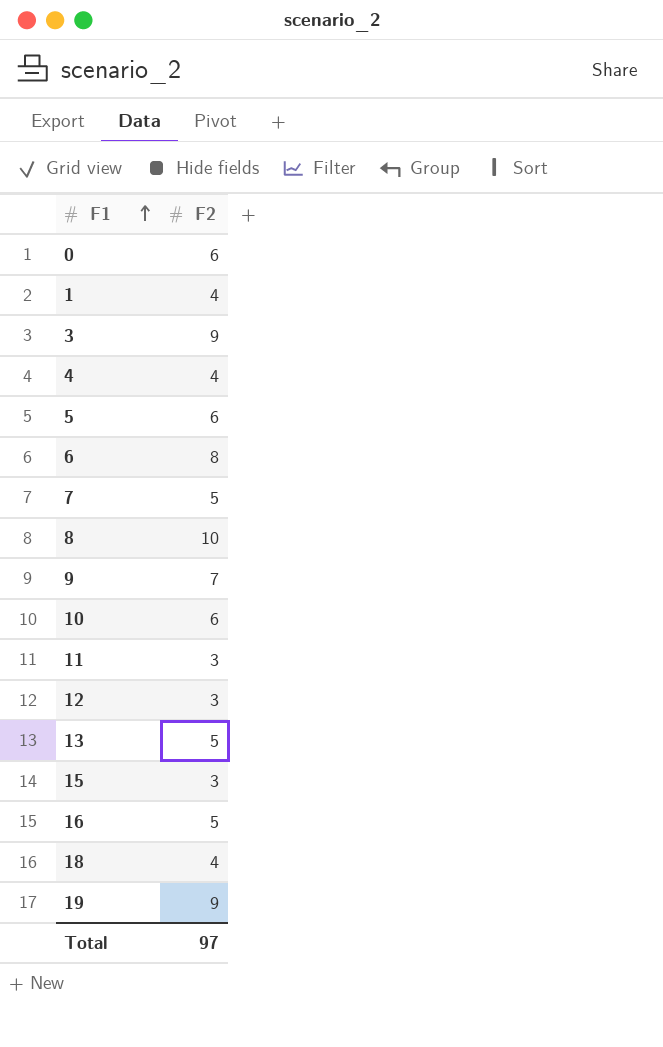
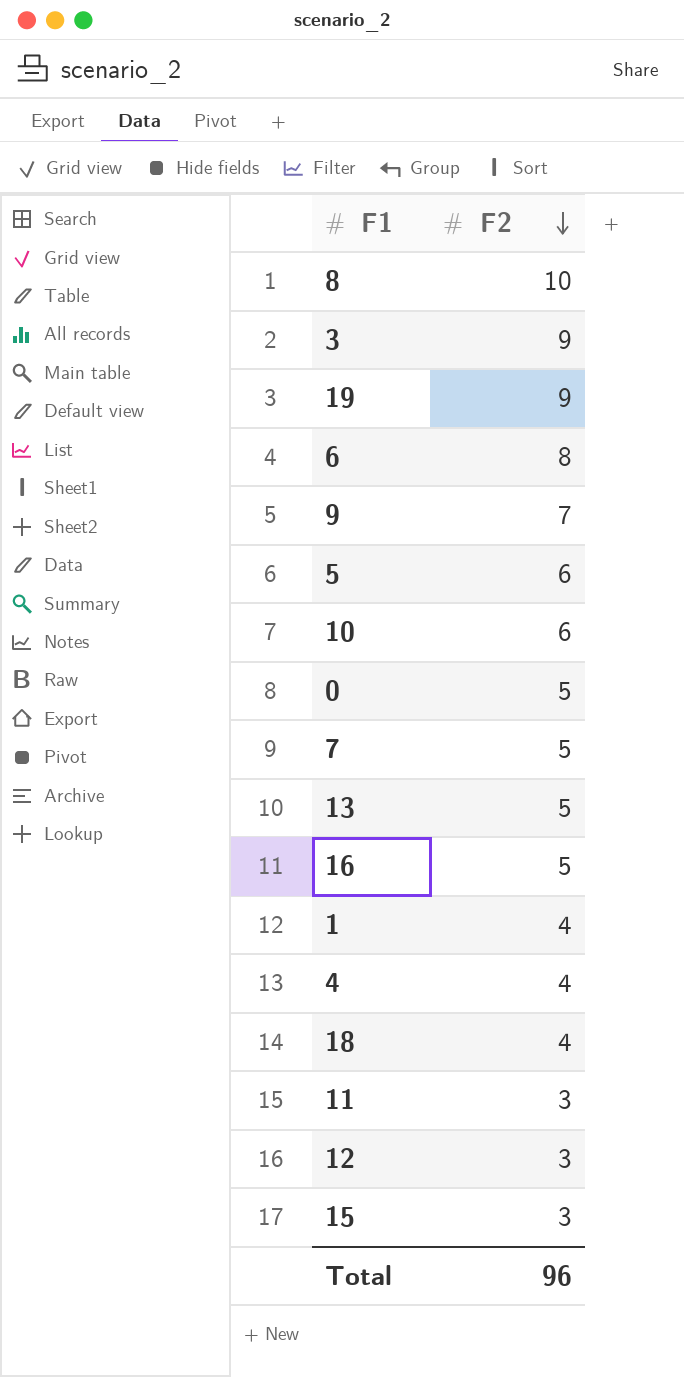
row order: F1 ascending -> F2 descending
0 | F2: 6 -> 5
Total | F2: 97 -> 96

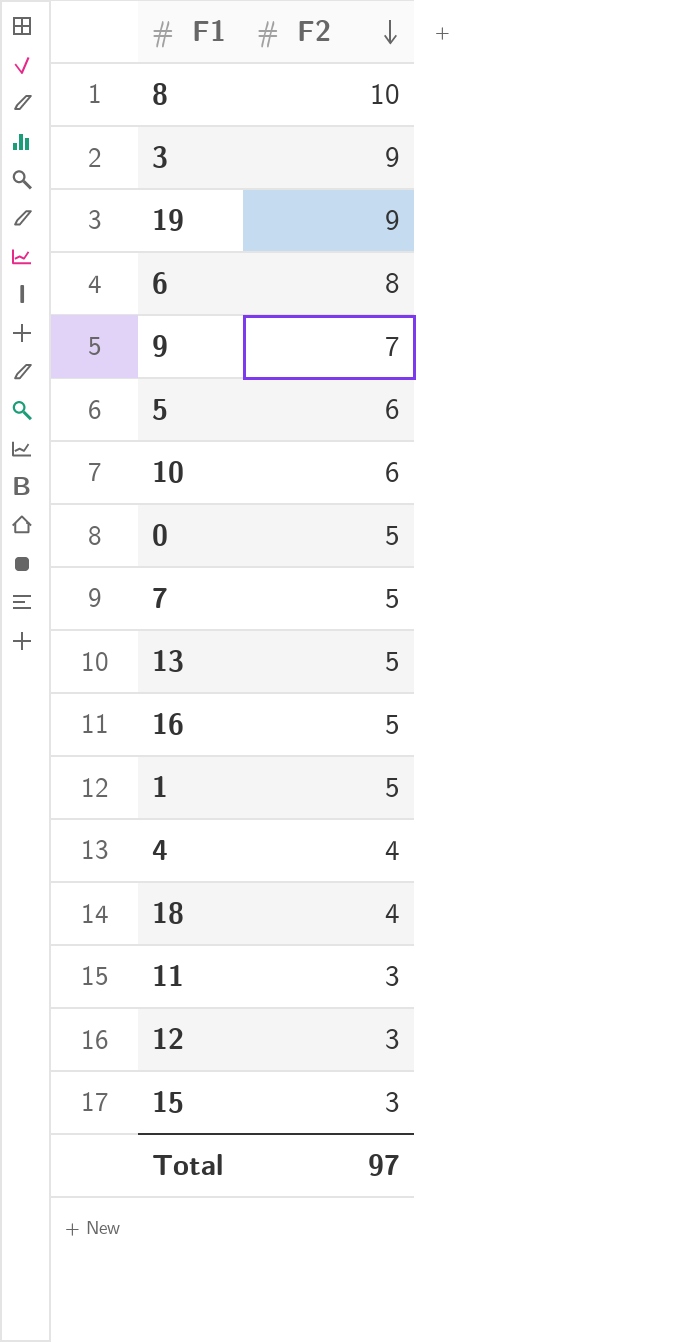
1 | F2: 4 -> 5
Total | F2: 96 -> 97

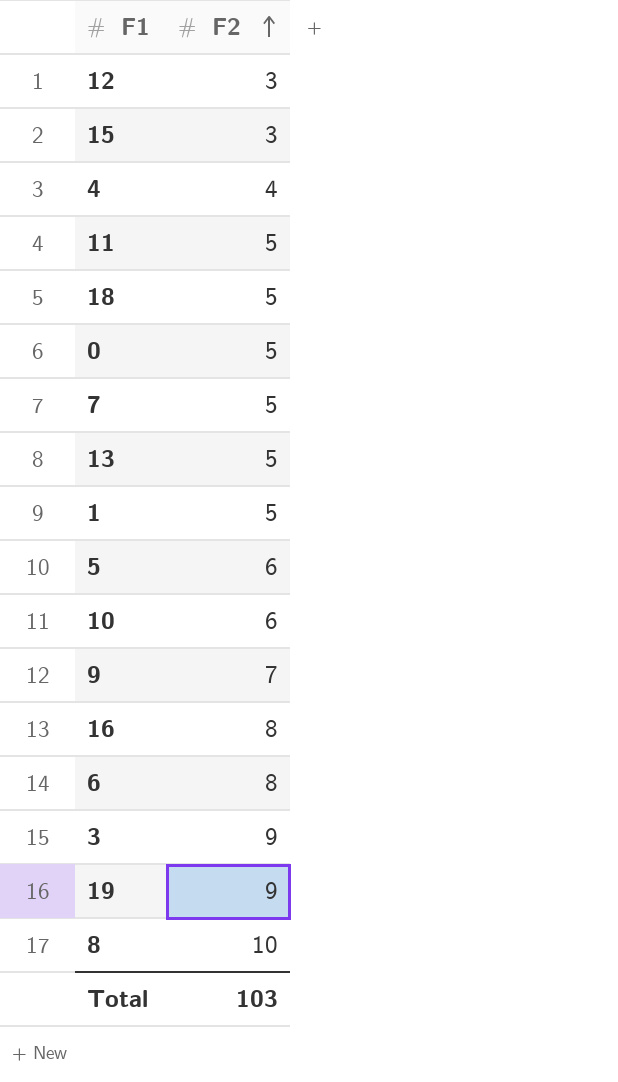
row order: F2 descending -> F2 ascending
11 | F2: 3 -> 5
18 | F2: 4 -> 5
16 | F2: 5 -> 8
Total | F2: 97 -> 103

